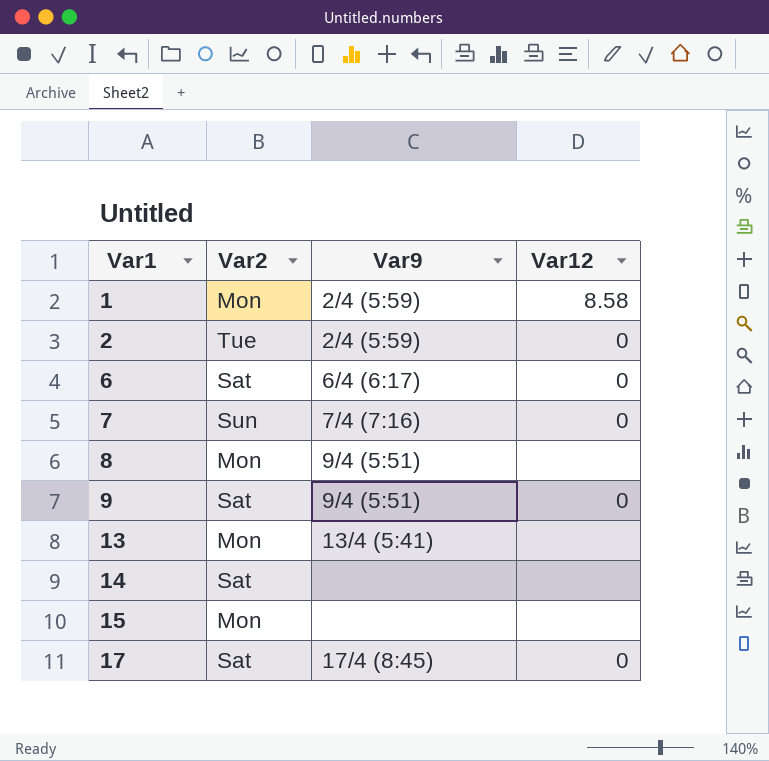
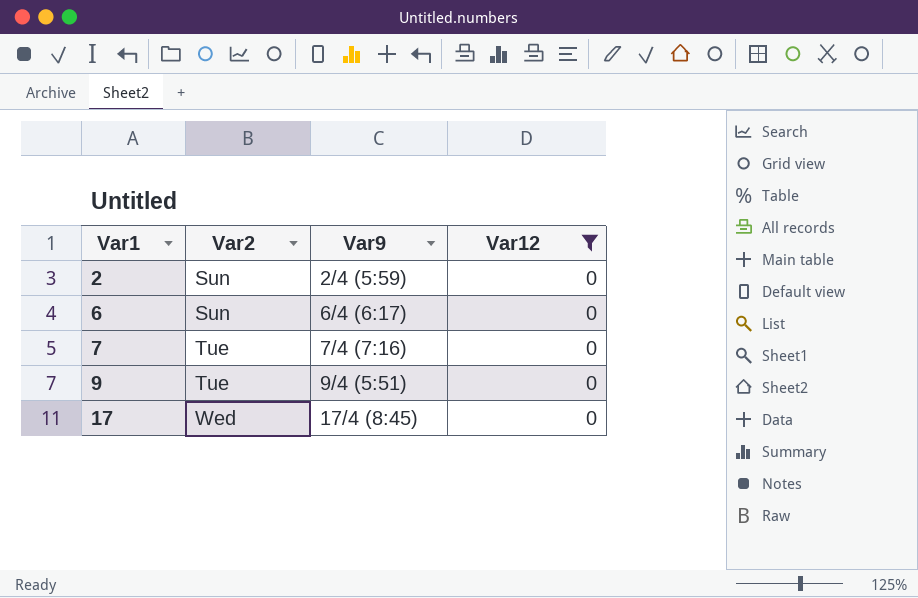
filter: none -> Var12 = 0
2 | Var2: Tue -> Sun
6 | Var2: Sat -> Sun
7 | Var2: Sun -> Tue
9 | Var2: Sat -> Tue
17 | Var2: Sat -> Wed

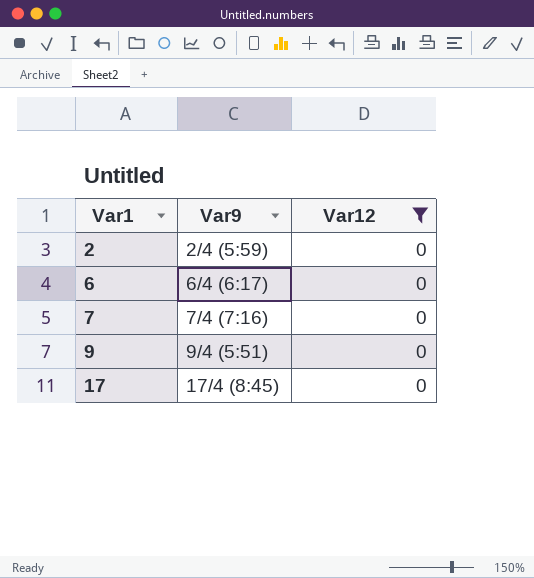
column Var2 | position: 2 -> none

